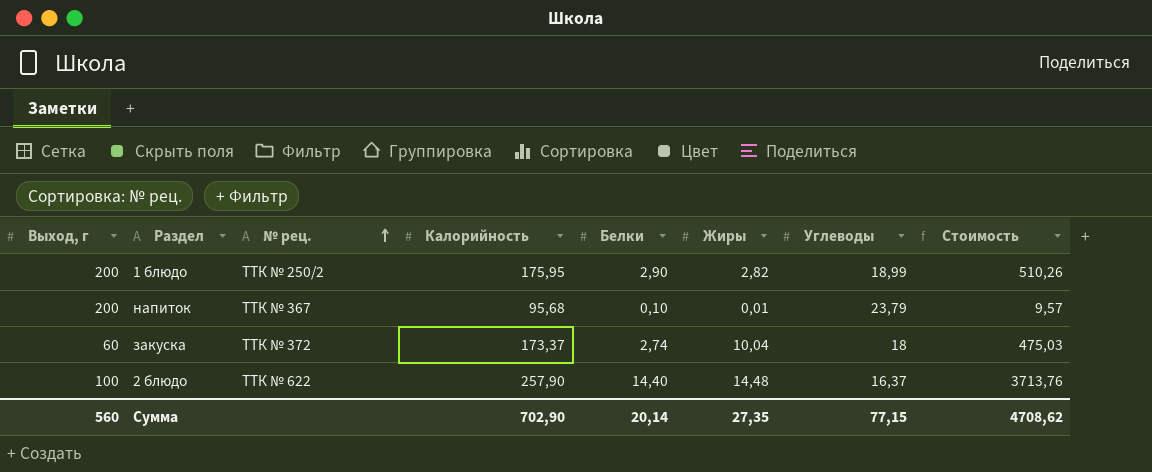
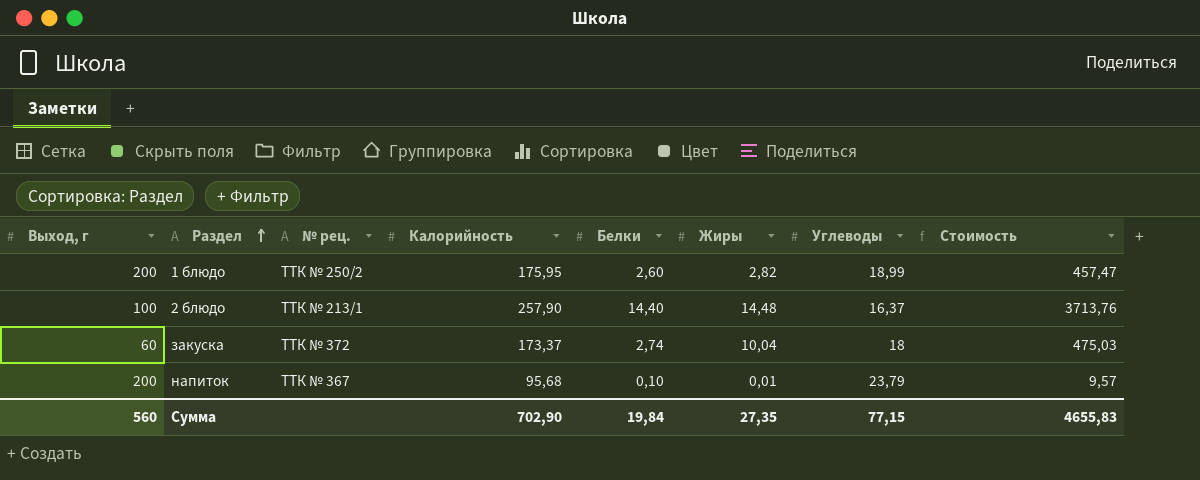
row order: № рец. ascending -> Раздел ascending
1 блюдо | Белки: 2,90 -> 2,60
1 блюдо | Стоимость: 510,26 -> 457,47
2 блюдо | № рец.: ТТК № 622 -> ТТК № 213/1
Сумма | Белки: 20,14 -> 19,84
Сумма | Стоимость: 4708,62 -> 4655,83

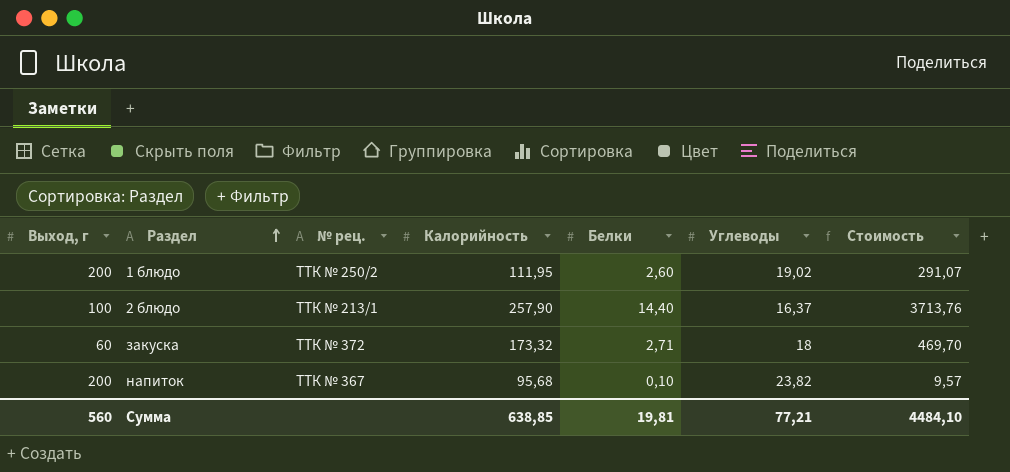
column Жиры | position: 6 -> none
1 блюдо | Калорийность: 175,95 -> 111,95
1 блюдо | Углеводы: 18,99 -> 19,02
1 блюдо | Стоимость: 457,47 -> 291,07
закуска | Калорийность: 173,37 -> 173,32
закуска | Белки: 2,74 -> 2,71
закуска | Стоимость: 475,03 -> 469,70
напиток | Углеводы: 23,79 -> 23,82
Сумма | Калорийность: 702,90 -> 638,85
Сумма | Белки: 19,84 -> 19,81
Сумма | Углеводы: 77,15 -> 77,21
Сумма | Стоимость: 4655,83 -> 4484,10

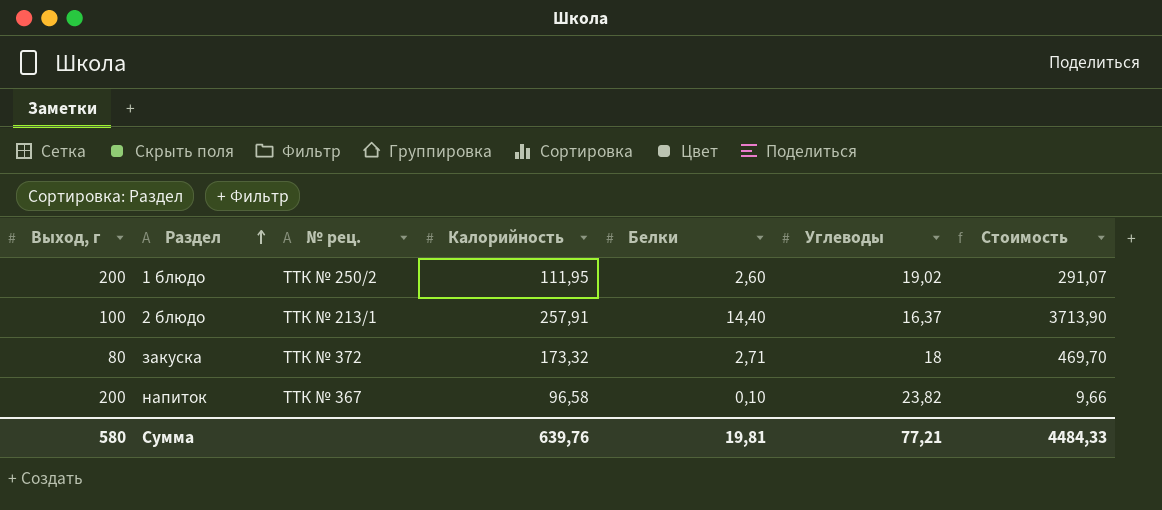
2 блюдо | Калорийность: 257,90 -> 257,91
2 блюдо | Стоимость: 3713,76 -> 3713,90
закуска | Выход, г: 60 -> 80
напиток | Калорийность: 95,68 -> 96,58
напиток | Стоимость: 9,57 -> 9,66
Сумма | Выход, г: 560 -> 580
Сумма | Калорийность: 638,85 -> 639,76
Сумма | Стоимость: 4484,10 -> 4484,33

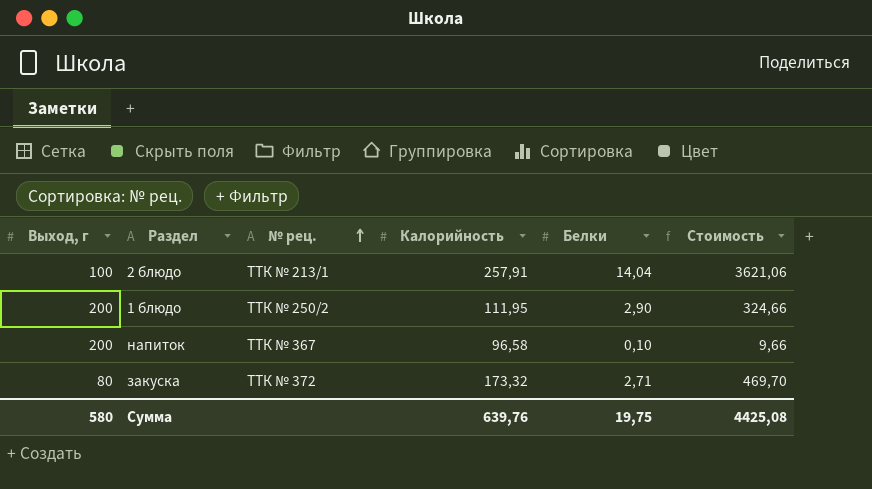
row order: Раздел ascending -> № рец. ascending
column Углеводы | position: 6 -> none
2 блюдо | Белки: 14,40 -> 14,04
2 блюдо | Стоимость: 3713,90 -> 3621,06
1 блюдо | Белки: 2,60 -> 2,90
1 блюдо | Стоимость: 291,07 -> 324,66
Сумма | Белки: 19,81 -> 19,75
Сумма | Стоимость: 4484,33 -> 4425,08

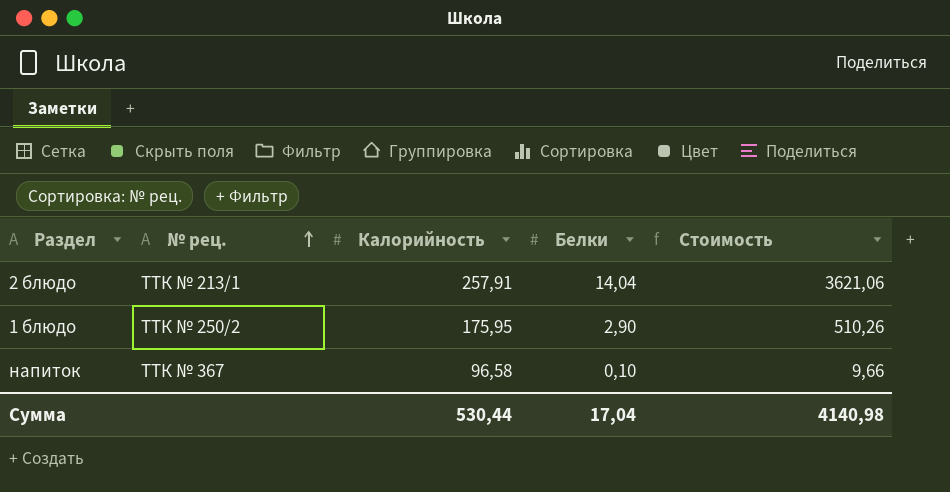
column Выход, г | position: 1 -> none
row закуска: 80 | ТТК № 372 | 173,32 | 2,71 | 469,70 -> none
1 блюдо | Калорийность: 111,95 -> 175,95
1 блюдо | Стоимость: 324,66 -> 510,26
Сумма | Калорийность: 639,76 -> 530,44
Сумма | Белки: 19,75 -> 17,04
Сумма | Стоимость: 4425,08 -> 4140,98

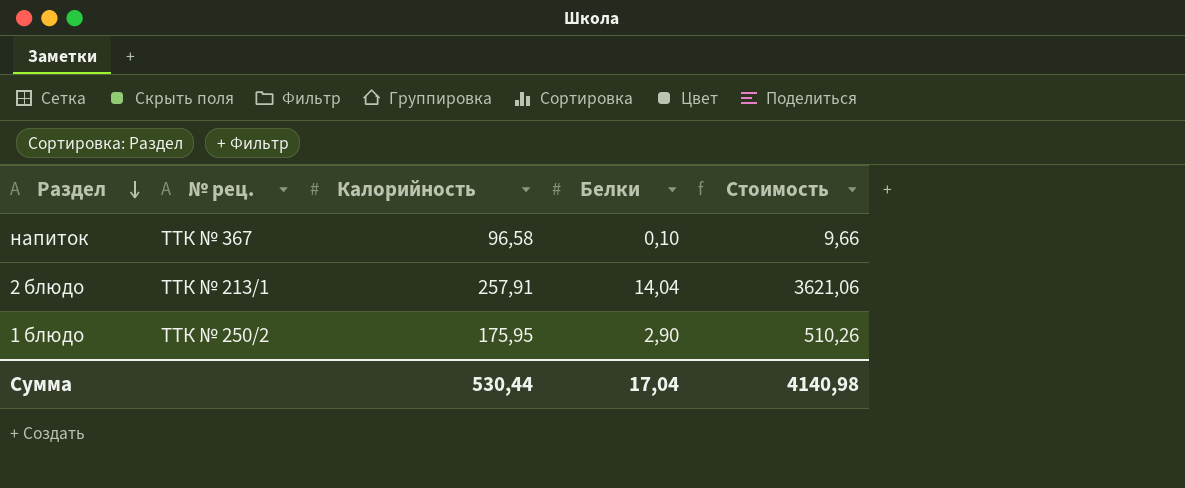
row order: № рец. ascending -> Раздел descending

